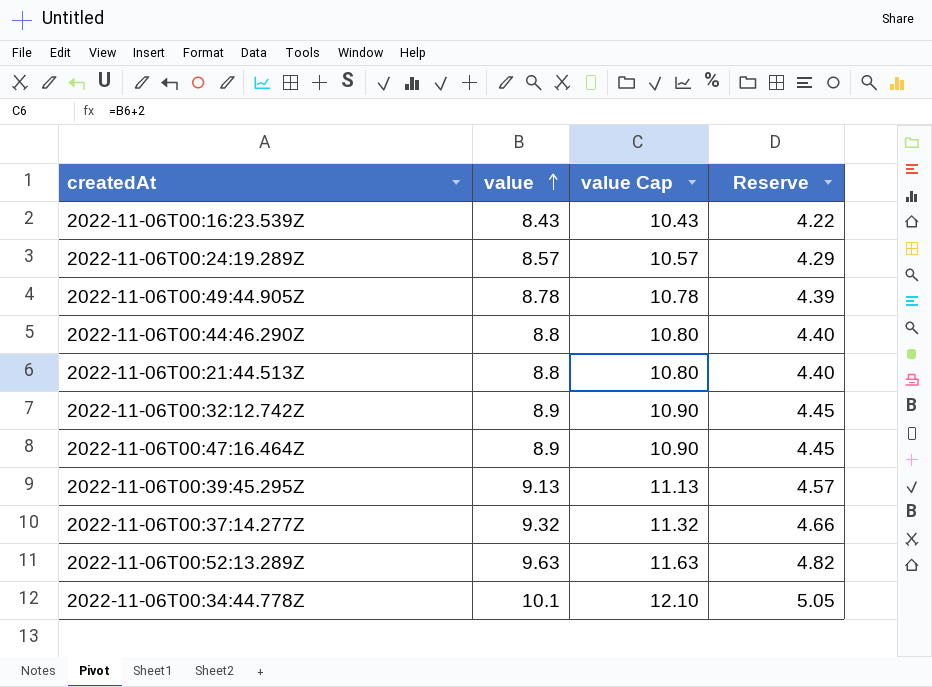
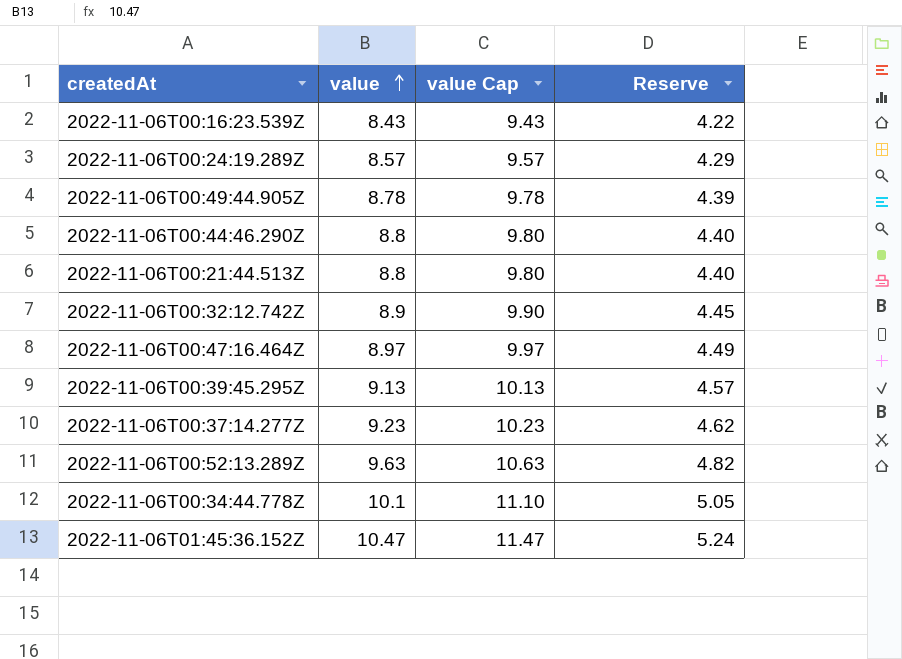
column value Cap | formula: [value] + 2 -> [value] + 1
2022-11-06T00:47:16.464Z | value: 8.9 -> 8.97
2022-11-06T00:47:16.464Z | Reserve: 4.45 -> 4.49
2022-11-06T00:37:14.277Z | value: 9.32 -> 9.23
2022-11-06T00:37:14.277Z | Reserve: 4.66 -> 4.62
row 2022-11-06T01:45:36.152Z: none -> 10.47 | 11.47 | 5.24

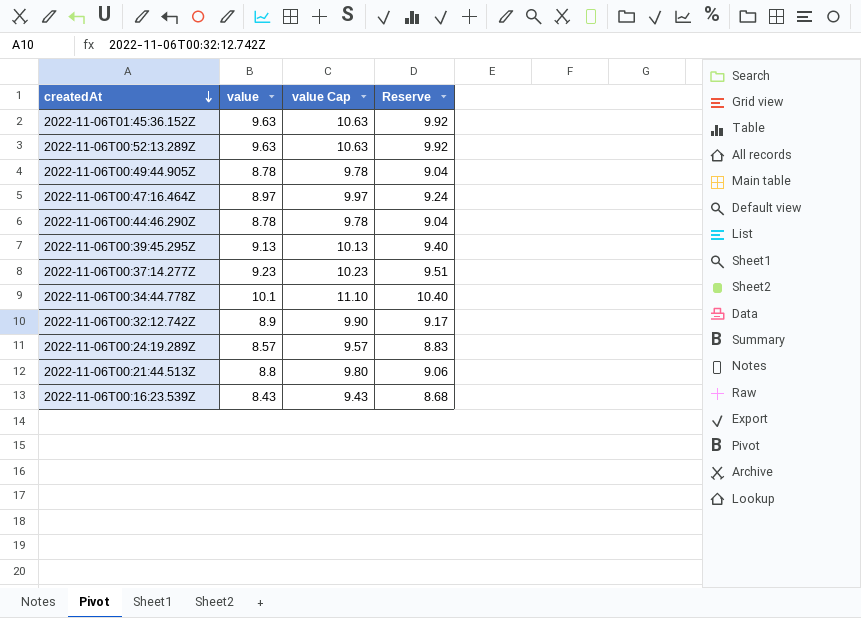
row order: value ascending -> createdAt descending
column Reserve | formula: [value] * 0.5 -> [value] * 1.03
2022-11-06T01:45:36.152Z | value: 10.47 -> 9.63
2022-11-06T01:45:36.152Z | value Cap: 11.47 -> 10.63
2022-11-06T00:44:46.290Z | value: 8.8 -> 8.78
2022-11-06T00:44:46.290Z | value Cap: 9.80 -> 9.78

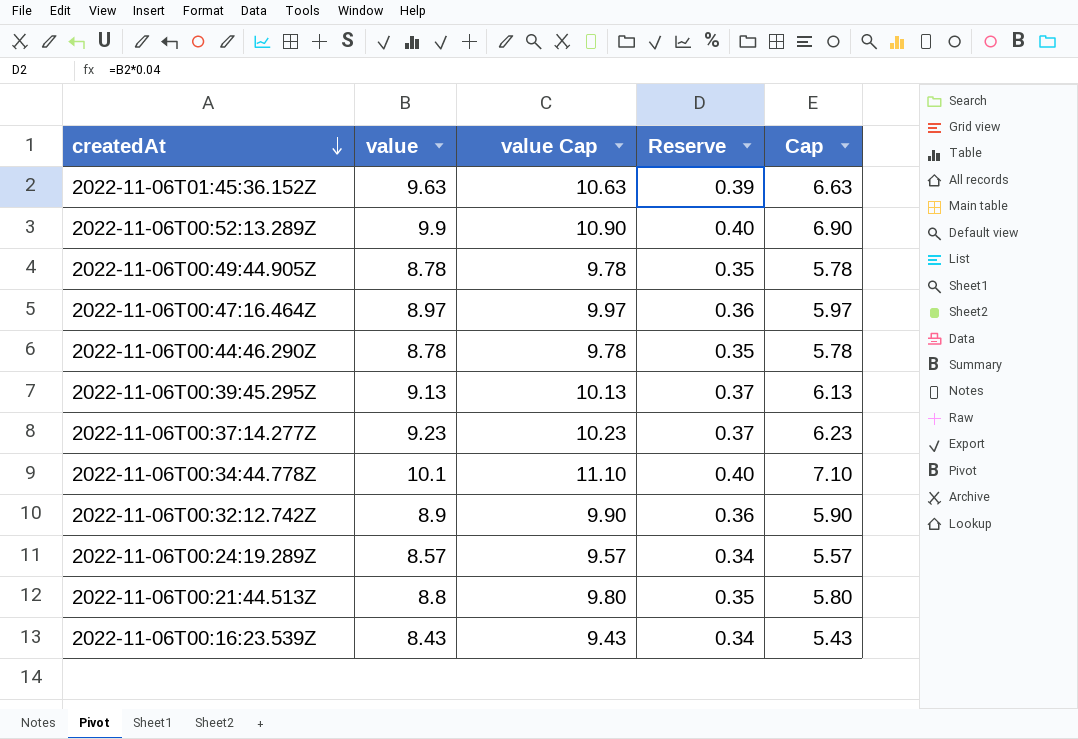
column Reserve | formula: [value] * 1.03 -> [value] * 0.04
column Cap | formula: none -> [value] - 3
2022-11-06T00:52:13.289Z | value: 9.63 -> 9.9
2022-11-06T00:52:13.289Z | value Cap: 10.63 -> 10.90

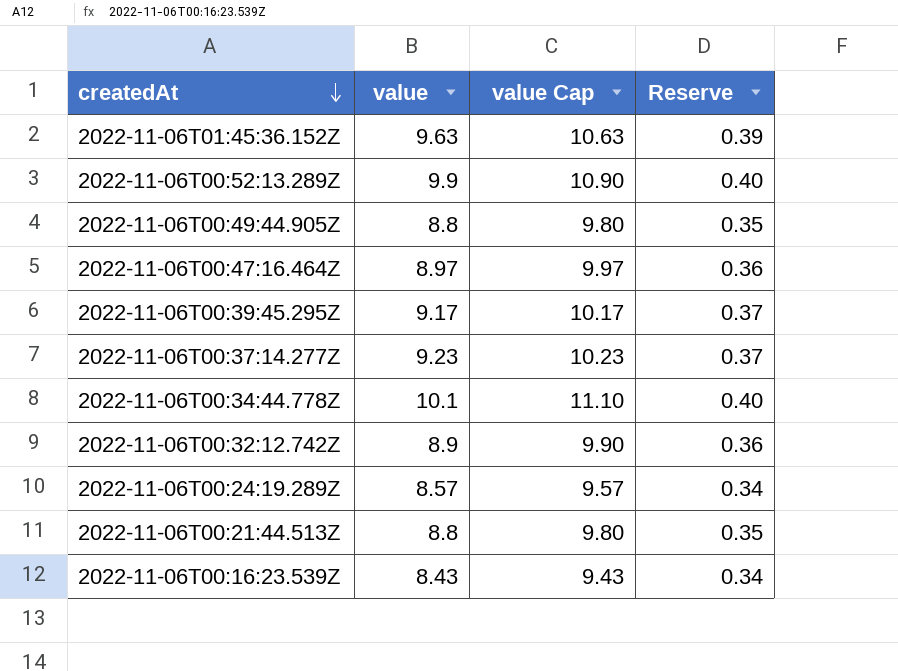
column Cap | formula: [value] - 3 -> none
row 2022-11-06T00:44:46.290Z: 8.78 | 9.78 | 0.35 | 5.78 -> none
2022-11-06T00:49:44.905Z | value: 8.78 -> 8.8
2022-11-06T00:49:44.905Z | value Cap: 9.78 -> 9.80
2022-11-06T00:39:45.295Z | value: 9.13 -> 9.17
2022-11-06T00:39:45.295Z | value Cap: 10.13 -> 10.17

